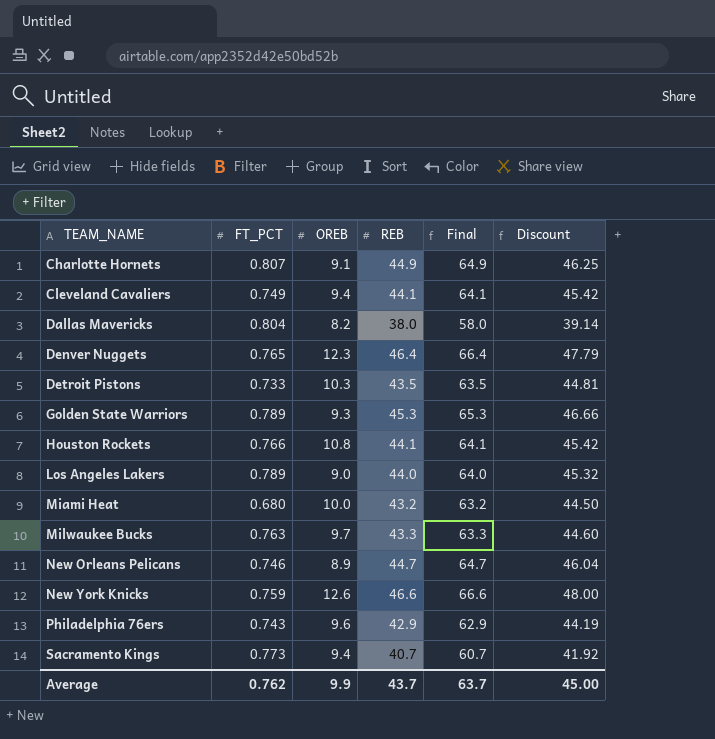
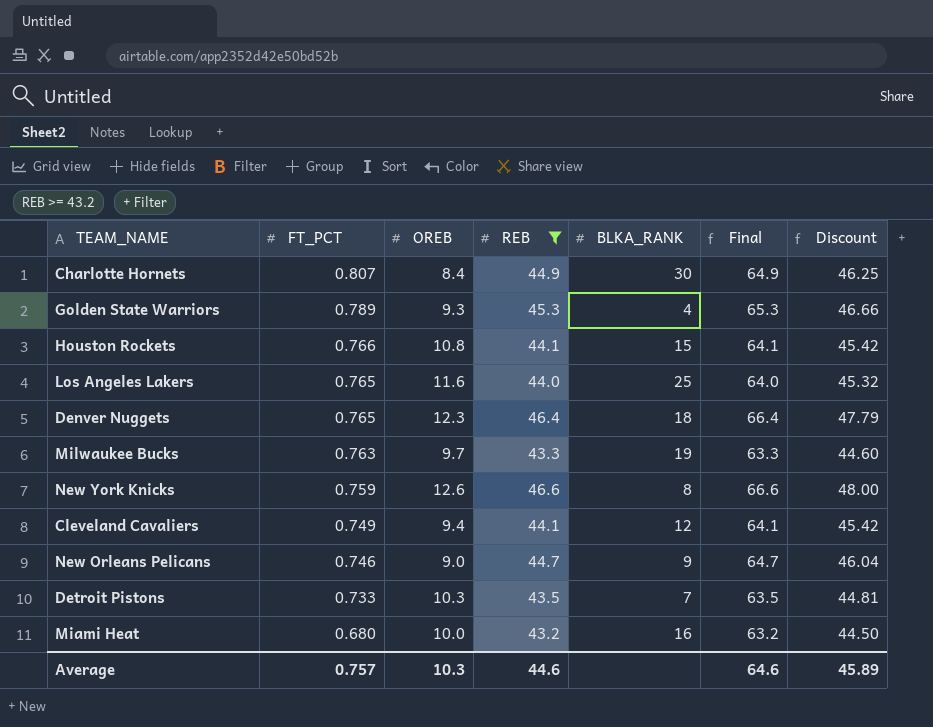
filter: none -> REB >= 43.2
row order: TEAM_NAME ascending -> FT_PCT descending
column BLKA_RANK | position: none -> 5
Charlotte Hornets | OREB: 9.1 -> 8.4
Los Angeles Lakers | FT_PCT: 0.789 -> 0.765
Los Angeles Lakers | OREB: 9.0 -> 11.6
New Orleans Pelicans | OREB: 8.9 -> 9.0
Average | FT_PCT: 0.762 -> 0.757
Average | OREB: 9.9 -> 10.3
Average | REB: 43.7 -> 44.6
Average | Final: 63.7 -> 64.6
Average | Discount: 45.00 -> 45.89

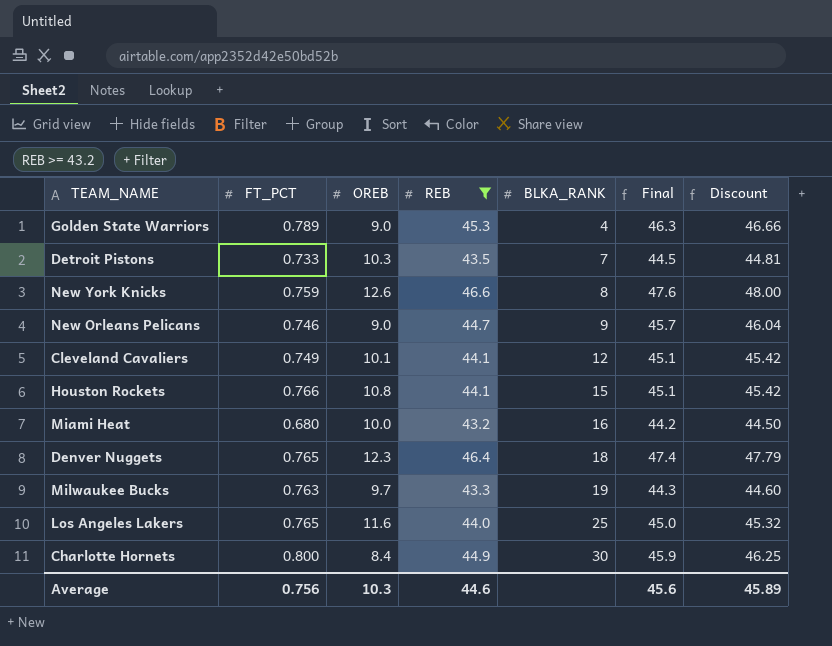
row order: FT_PCT descending -> BLKA_RANK ascending
column Final | formula: [REB] + 20 -> [REB] + 1
Golden State Warriors | OREB: 9.3 -> 9.0
Cleveland Cavaliers | OREB: 9.4 -> 10.1
Charlotte Hornets | FT_PCT: 0.807 -> 0.800
Average | FT_PCT: 0.757 -> 0.756
Average | Final: 64.6 -> 45.6

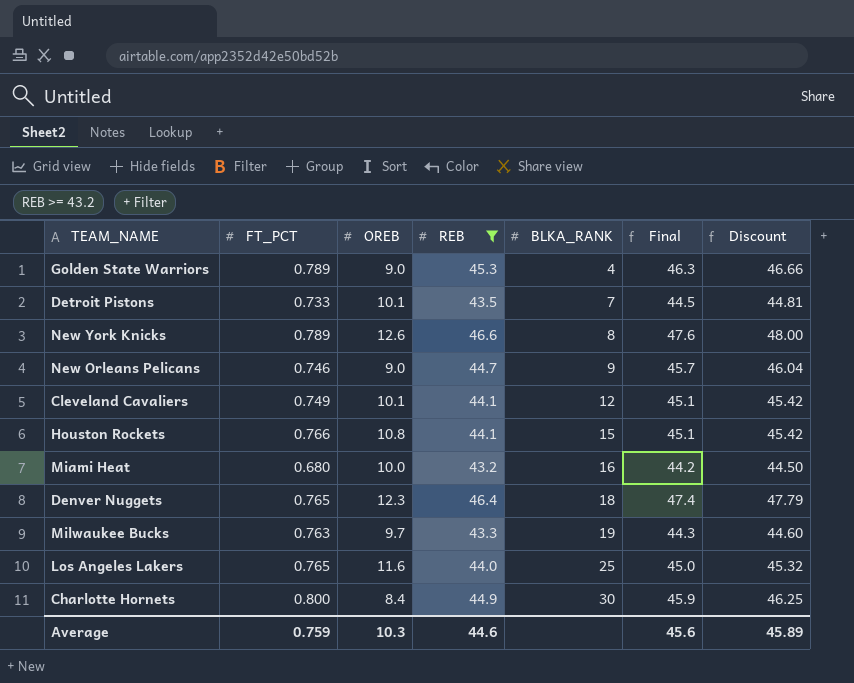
Detroit Pistons | OREB: 10.3 -> 10.1
New York Knicks | FT_PCT: 0.759 -> 0.789
Average | FT_PCT: 0.756 -> 0.759

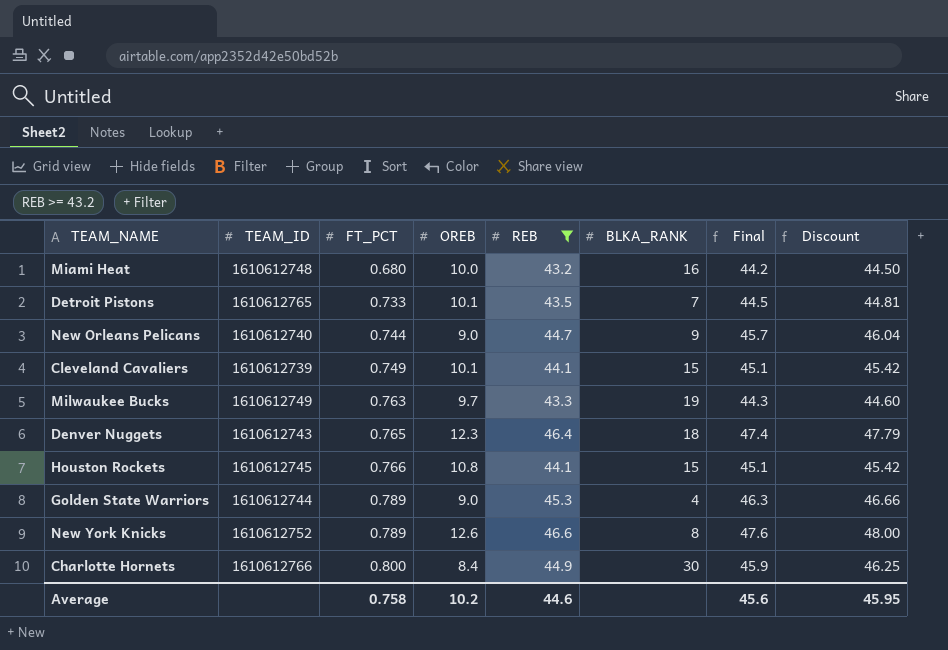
row order: BLKA_RANK ascending -> FT_PCT ascending
column TEAM_ID | position: none -> 2
row Los Angeles Lakers: 0.765 | 11.6 | 44.0 | 25 | 45.0 | 45.32 -> none
New Orleans Pelicans | FT_PCT: 0.746 -> 0.744
Cleveland Cavaliers | BLKA_RANK: 12 -> 15
Average | FT_PCT: 0.759 -> 0.758
Average | OREB: 10.3 -> 10.2
Average | Discount: 45.89 -> 45.95

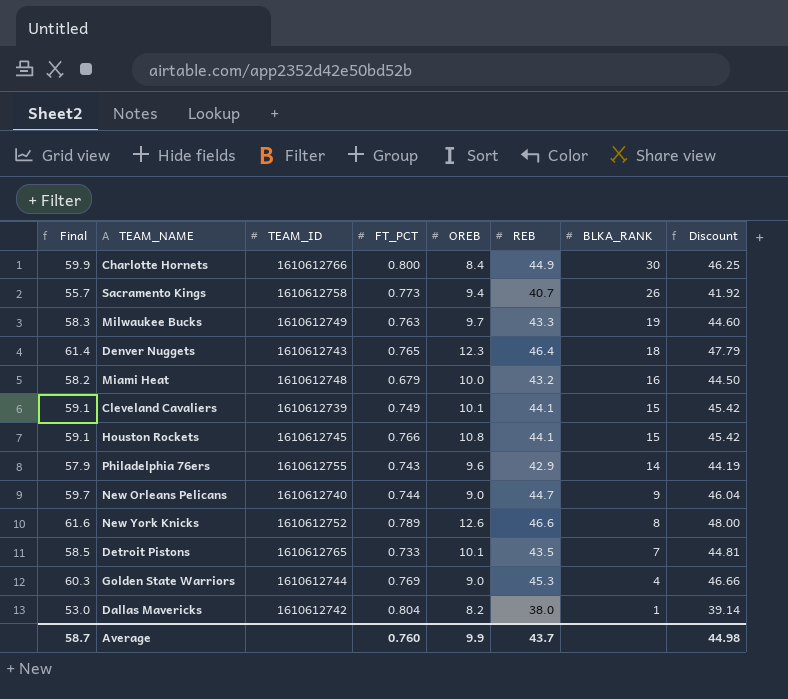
filter: REB >= 43.2 -> none
row order: FT_PCT ascending -> BLKA_RANK descending
column Final | formula: [REB] + 1 -> [REB] + 15
column Final | position: 7 -> 1
Miami Heat | FT_PCT: 0.680 -> 0.679
Golden State Warriors | FT_PCT: 0.789 -> 0.769
Average | Final: 45.6 -> 58.7
Average | FT_PCT: 0.758 -> 0.760
Average | OREB: 10.2 -> 9.9
Average | REB: 44.6 -> 43.7
Average | Discount: 45.95 -> 44.98

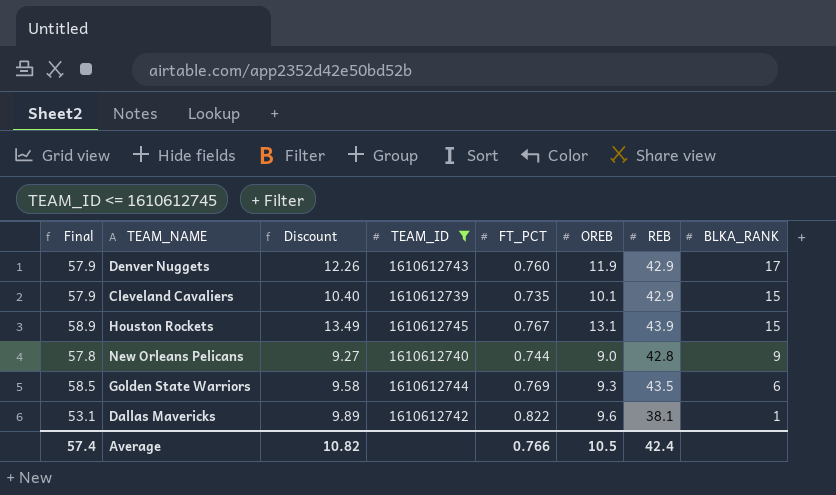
filter: none -> TEAM_ID <= 1610612745
column Discount | formula: [REB] * 1.03 -> [OREB] * 1.03
column Discount | position: 8 -> 3
Denver Nuggets | Final: 61.4 -> 57.9
Denver Nuggets | FT_PCT: 0.765 -> 0.760
Denver Nuggets | OREB: 12.3 -> 11.9
Denver Nuggets | REB: 46.4 -> 42.9
Denver Nuggets | BLKA_RANK: 18 -> 17
Cleveland Cavaliers | Final: 59.1 -> 57.9
Cleveland Cavaliers | FT_PCT: 0.749 -> 0.735
Cleveland Cavaliers | REB: 44.1 -> 42.9
Houston Rockets | Final: 59.1 -> 58.9
Houston Rockets | FT_PCT: 0.766 -> 0.767
Houston Rockets | OREB: 10.8 -> 13.1
Houston Rockets | REB: 44.1 -> 43.9
New Orleans Pelicans | Final: 59.7 -> 57.8
New Orleans Pelicans | REB: 44.7 -> 42.8
Golden State Warriors | Final: 60.3 -> 58.5
Golden State Warriors | OREB: 9.0 -> 9.3
Golden State Warriors | REB: 45.3 -> 43.5
Golden State Warriors | BLKA_RANK: 4 -> 6
Dallas Mavericks | Final: 53.0 -> 53.1
Dallas Mavericks | FT_PCT: 0.804 -> 0.822
Dallas Mavericks | OREB: 8.2 -> 9.6
Dallas Mavericks | REB: 38.0 -> 38.1
Average | Final: 58.7 -> 57.4
Average | Discount: 44.98 -> 10.82
Average | FT_PCT: 0.760 -> 0.766
Average | OREB: 9.9 -> 10.5
Average | REB: 43.7 -> 42.4

